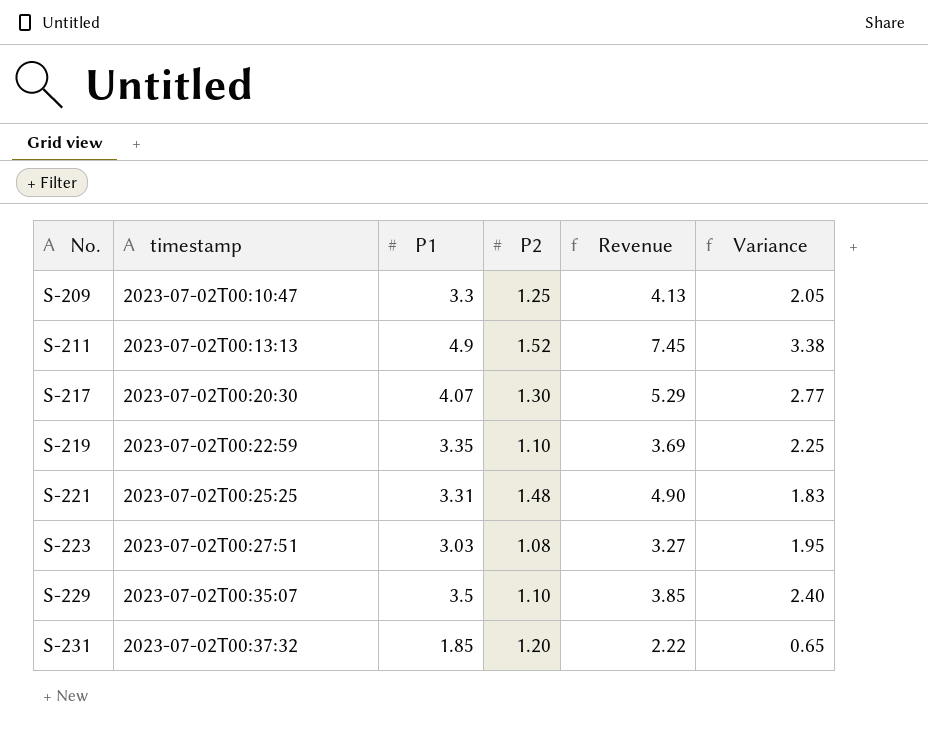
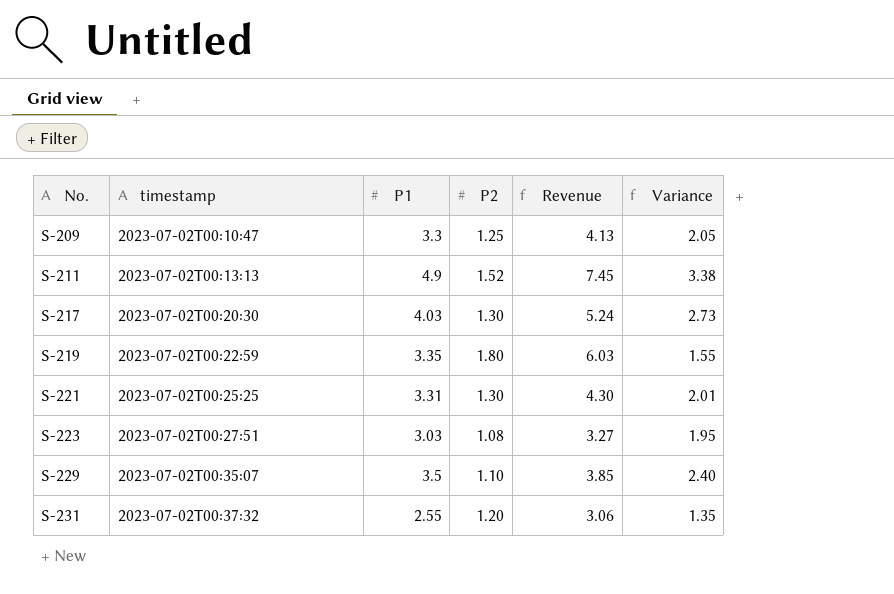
S-217 | P1: 4.07 -> 4.03
S-217 | Revenue: 5.29 -> 5.24
S-217 | Variance: 2.77 -> 2.73
S-219 | P2: 1.10 -> 1.80
S-219 | Revenue: 3.69 -> 6.03
S-219 | Variance: 2.25 -> 1.55
S-221 | P2: 1.48 -> 1.30
S-221 | Revenue: 4.90 -> 4.30
S-221 | Variance: 1.83 -> 2.01
S-231 | P1: 1.85 -> 2.55
S-231 | Revenue: 2.22 -> 3.06
S-231 | Variance: 0.65 -> 1.35

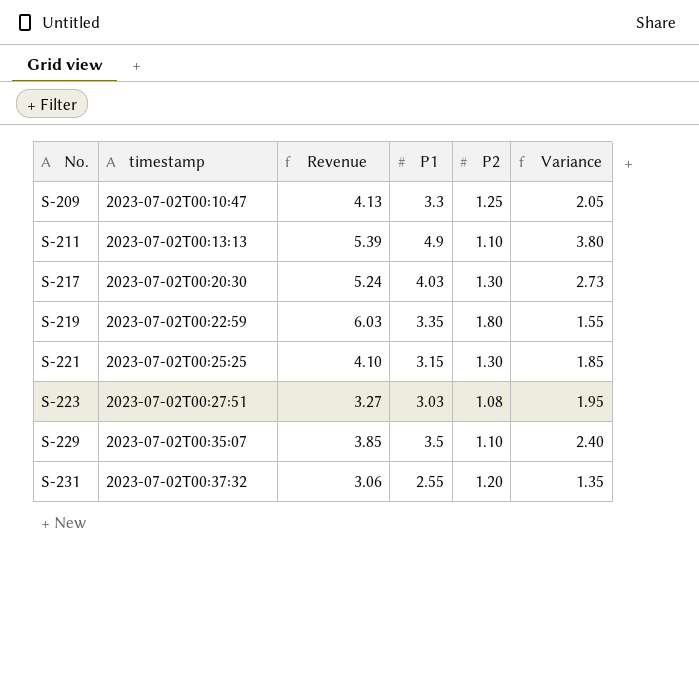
column Revenue | position: 5 -> 3
S-211 | Revenue: 7.45 -> 5.39
S-211 | P2: 1.52 -> 1.10
S-211 | Variance: 3.38 -> 3.80
S-221 | Revenue: 4.30 -> 4.10
S-221 | P1: 3.31 -> 3.15
S-221 | Variance: 2.01 -> 1.85

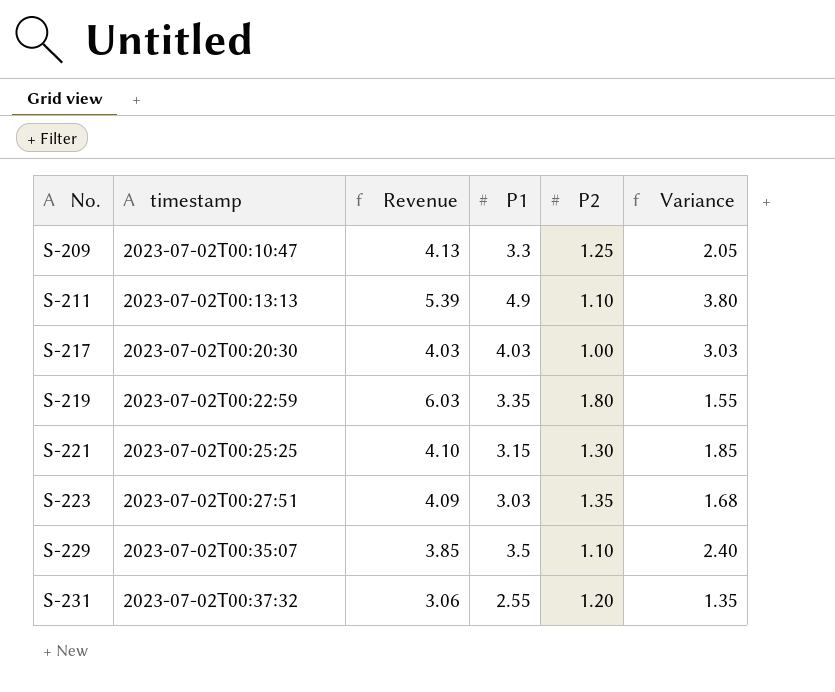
S-217 | Revenue: 5.24 -> 4.03
S-217 | P2: 1.30 -> 1.00
S-217 | Variance: 2.73 -> 3.03
S-223 | Revenue: 3.27 -> 4.09
S-223 | P2: 1.08 -> 1.35
S-223 | Variance: 1.95 -> 1.68

